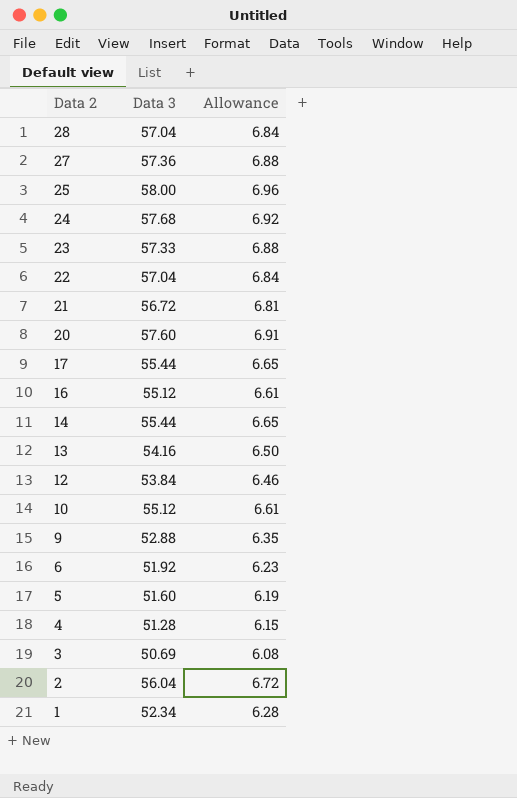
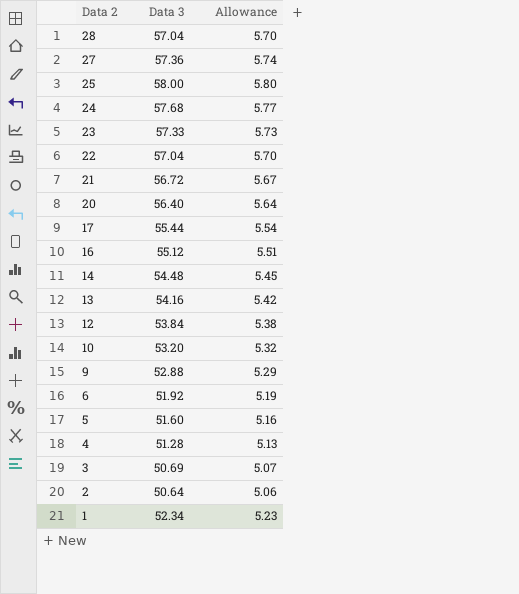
column Allowance | formula: [Data 3] * 0.12 -> [Data 3] * 0.1
20 | Data 3: 57.60 -> 56.40
14 | Data 3: 55.44 -> 54.48
10 | Data 3: 55.12 -> 53.20
2 | Data 3: 56.04 -> 50.64

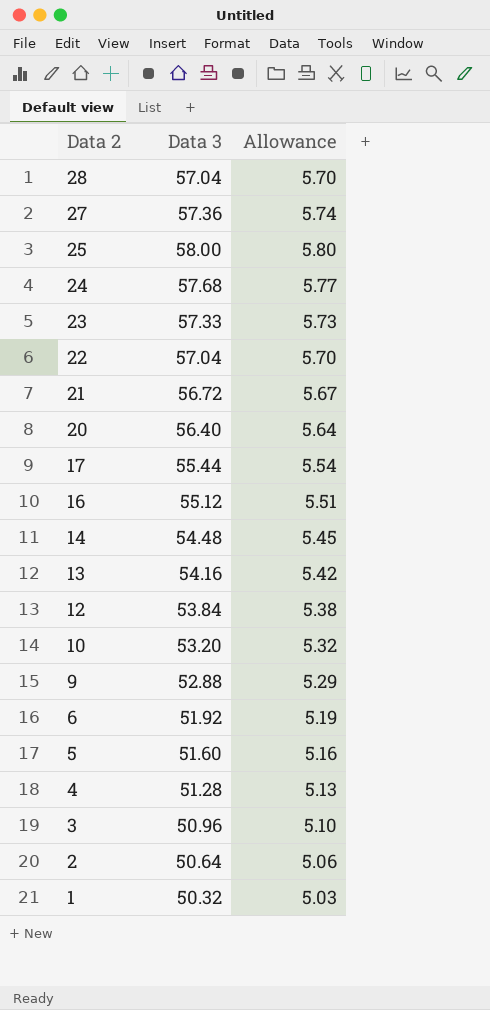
3 | Data 3: 50.69 -> 50.96
3 | Allowance: 5.07 -> 5.10
1 | Data 3: 52.34 -> 50.32
1 | Allowance: 5.23 -> 5.03

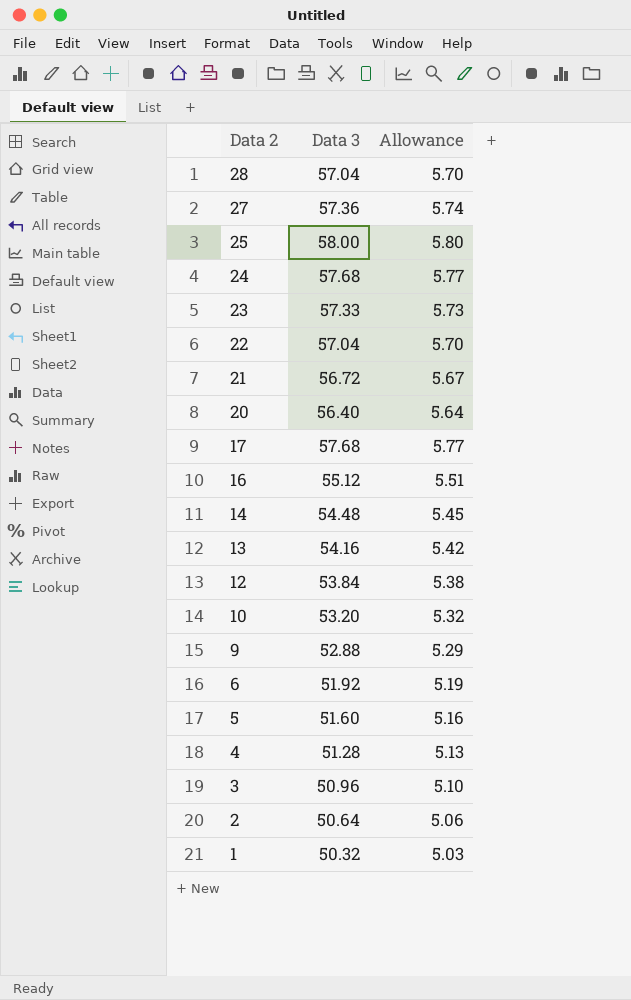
17 | Data 3: 55.44 -> 57.68
17 | Allowance: 5.54 -> 5.77

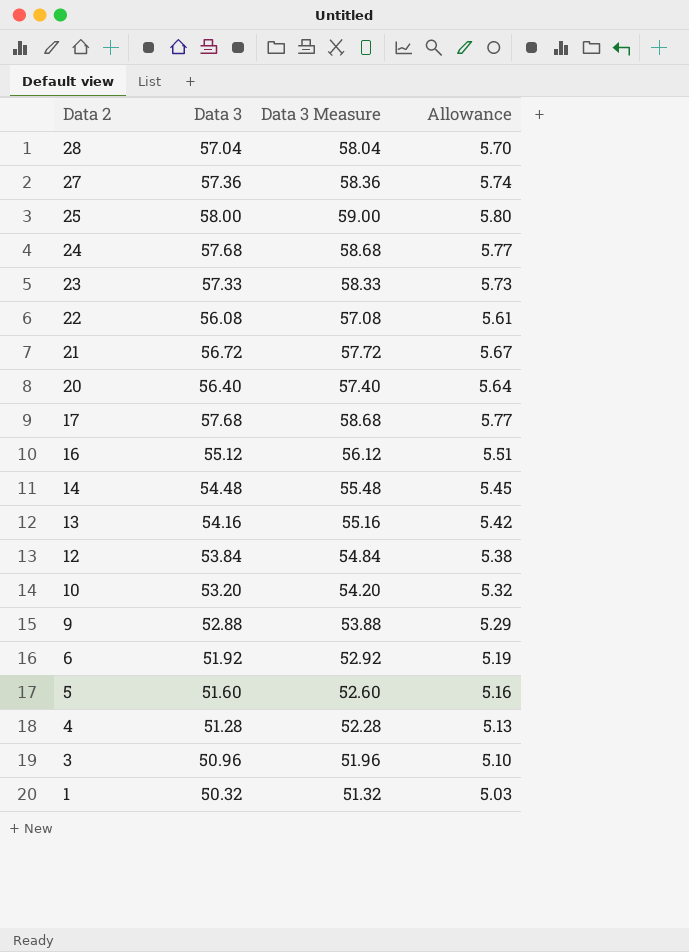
column Data 3 Measure | formula: none -> [Data 3] + 1
row 2: 50.64 | 5.06 -> none
22 | Data 3: 57.04 -> 56.08
22 | Allowance: 5.70 -> 5.61

